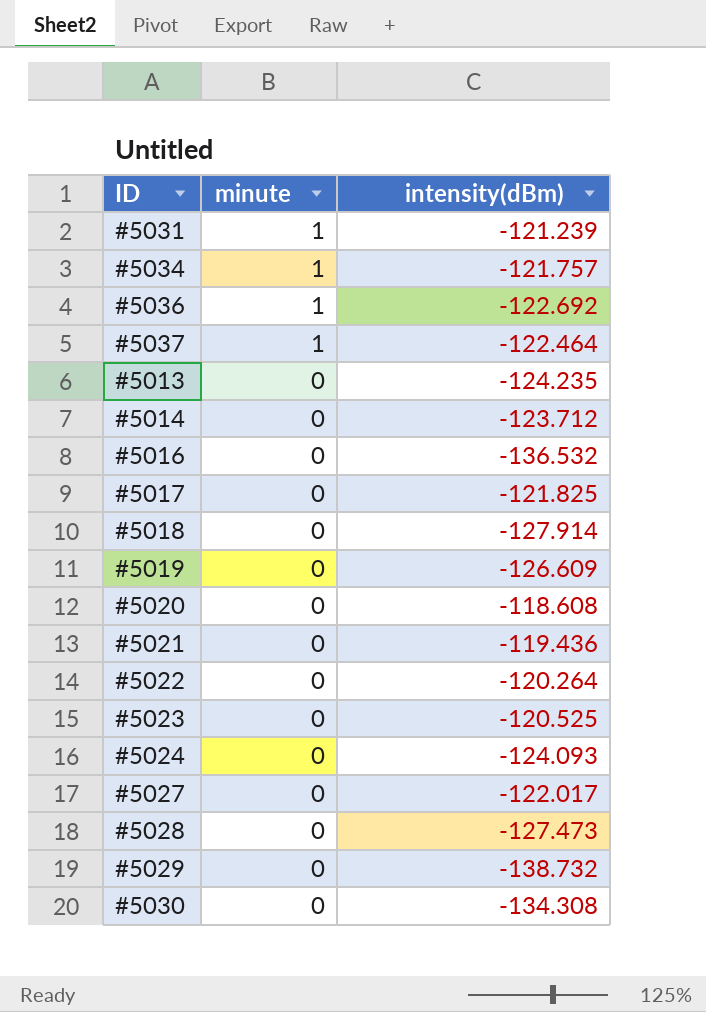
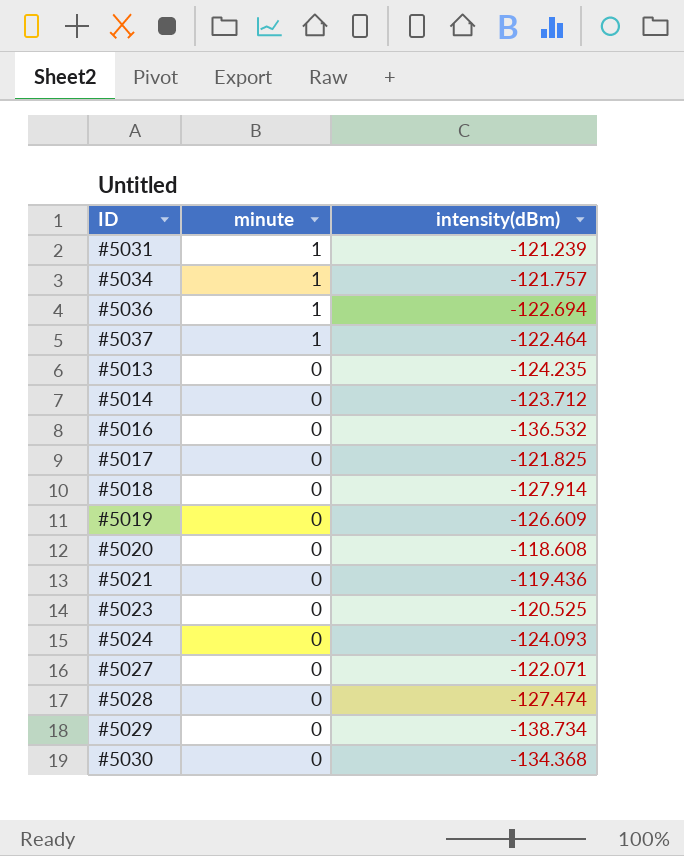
row #5022: 0 | -120.264 -> none
#5036 | intensity(dBm): -122.692 -> -122.694
#5027 | intensity(dBm): -122.017 -> -122.071
#5028 | intensity(dBm): -127.473 -> -127.474
#5029 | intensity(dBm): -138.732 -> -138.734
#5030 | intensity(dBm): -134.308 -> -134.368

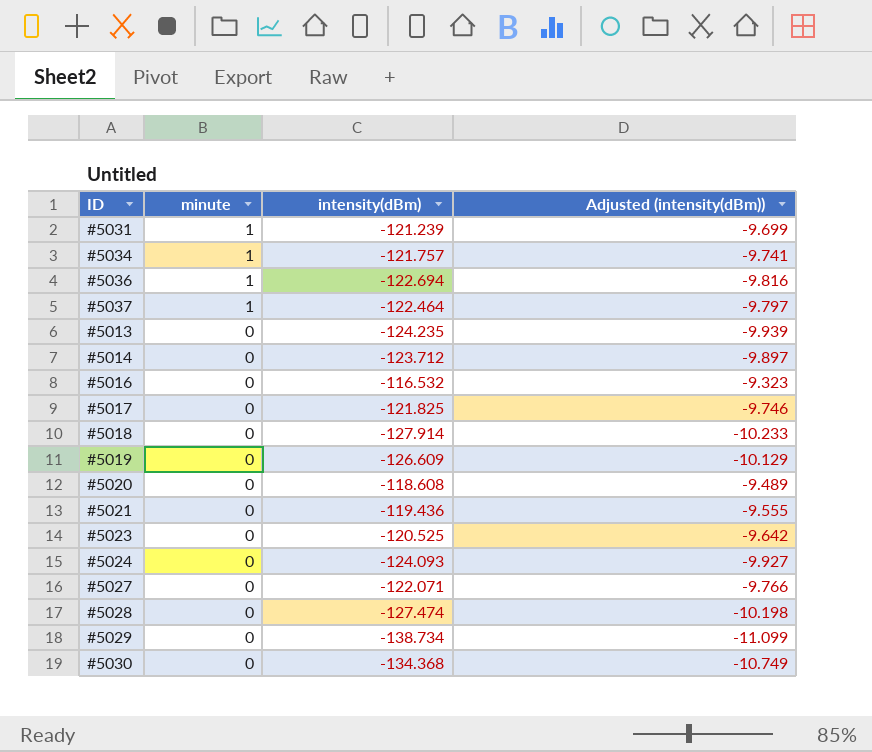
column Adjusted (intensity(dBm)) | formula: none -> [intensity(dBm)] * 0.08
#5016 | intensity(dBm): -136.532 -> -116.532

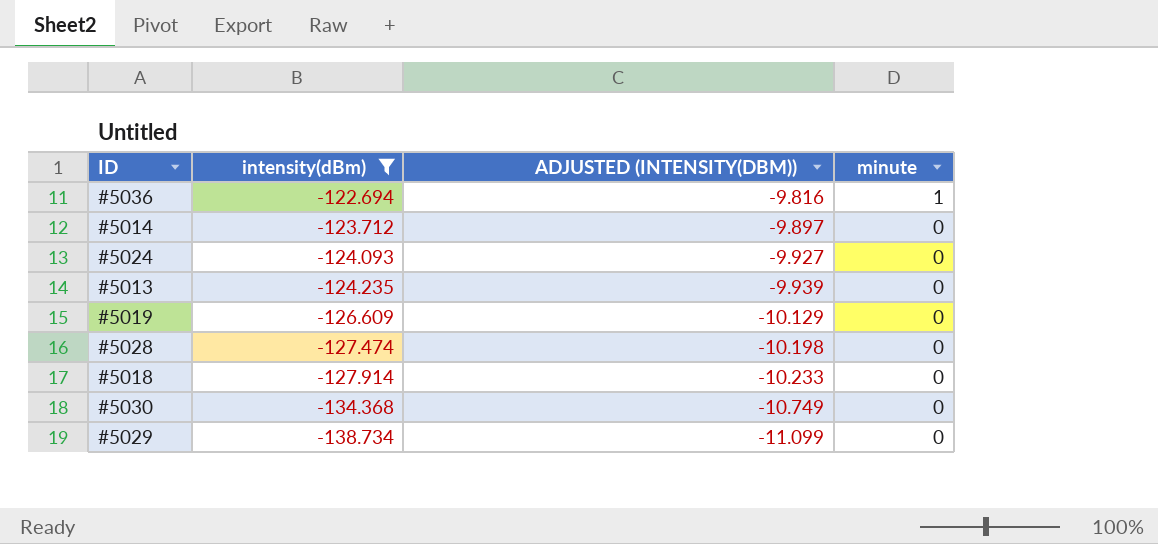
filter: none -> intensity(dBm) <= -122.694
row order: minute descending -> intensity(dBm) descending
column name: Adjusted (intensity(dBm)) -> ADJUSTED (INTENSITY(DBM))
column minute | position: 2 -> 4

